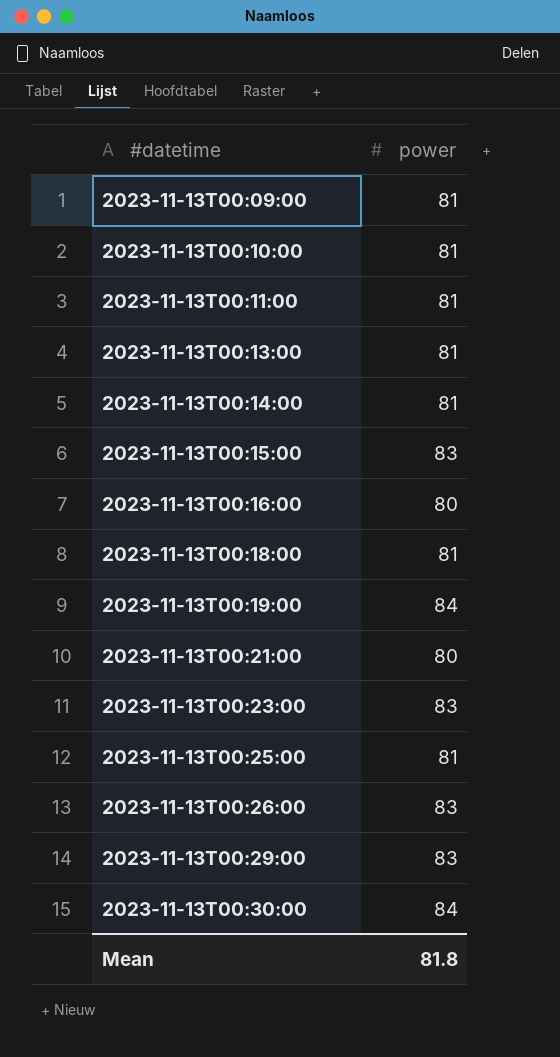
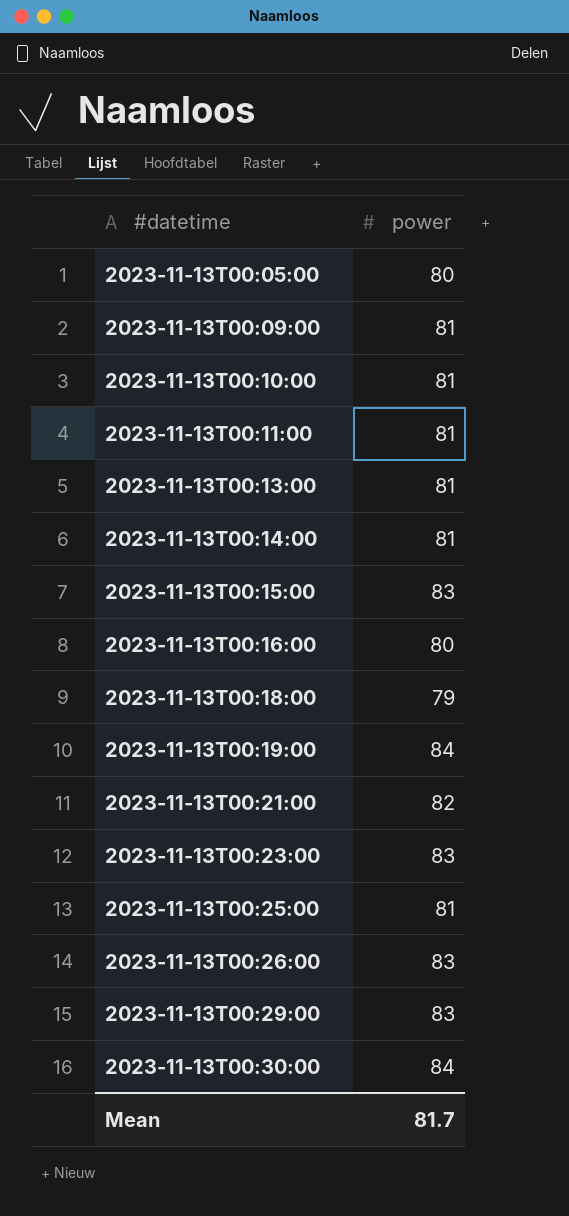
row 2023-11-13T00:05:00: none -> 80
2023-11-13T00:18:00 | power: 81 -> 79
2023-11-13T00:21:00 | power: 80 -> 82
Mean | power: 81.8 -> 81.7

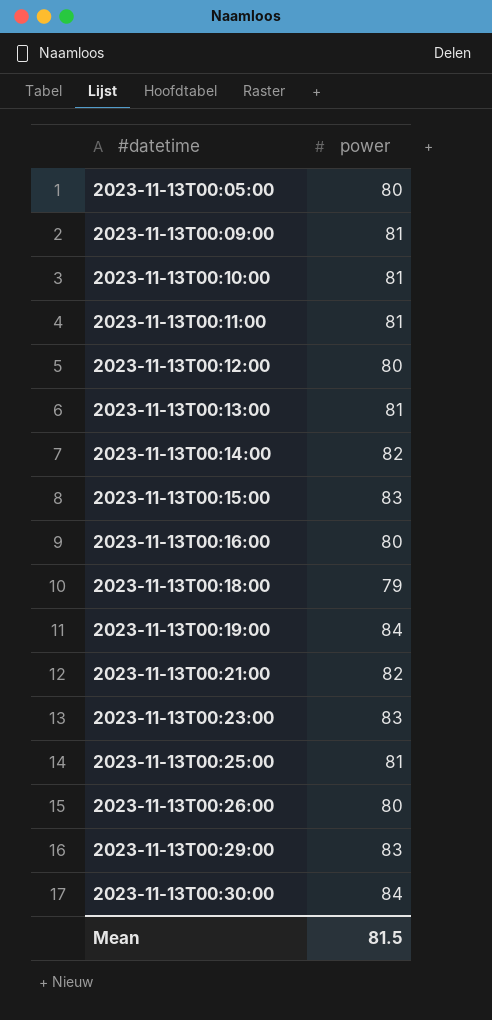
row 2023-11-13T00:12:00: none -> 80
2023-11-13T00:14:00 | power: 81 -> 82
2023-11-13T00:26:00 | power: 83 -> 80
Mean | power: 81.7 -> 81.5

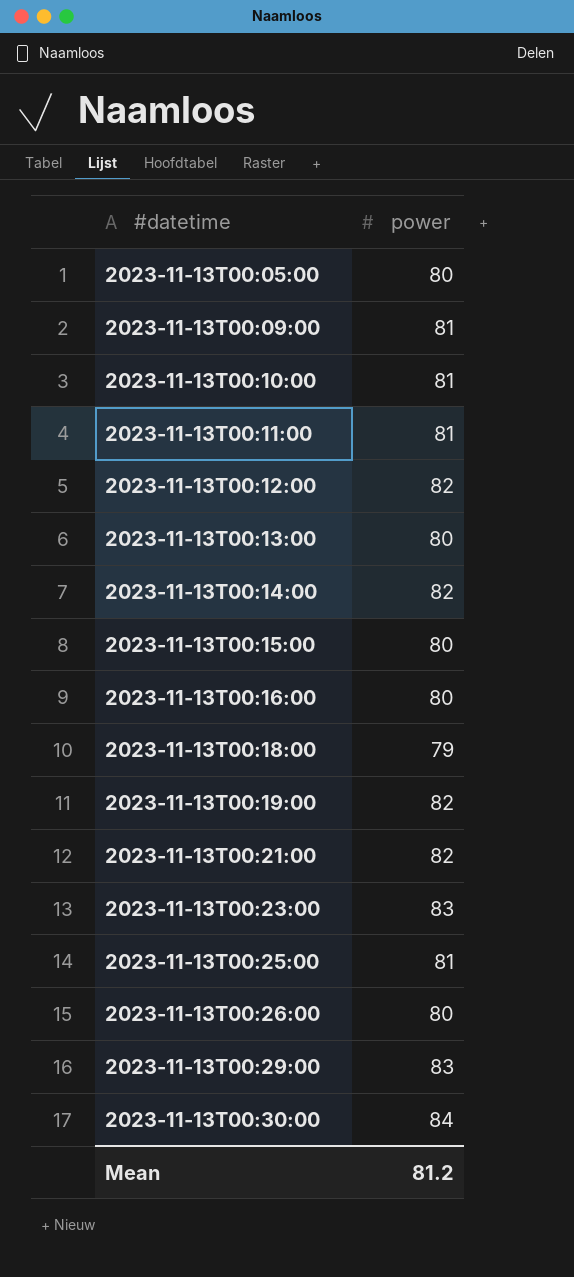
2023-11-13T00:12:00 | power: 80 -> 82
2023-11-13T00:13:00 | power: 81 -> 80
2023-11-13T00:15:00 | power: 83 -> 80
2023-11-13T00:19:00 | power: 84 -> 82
Mean | power: 81.5 -> 81.2

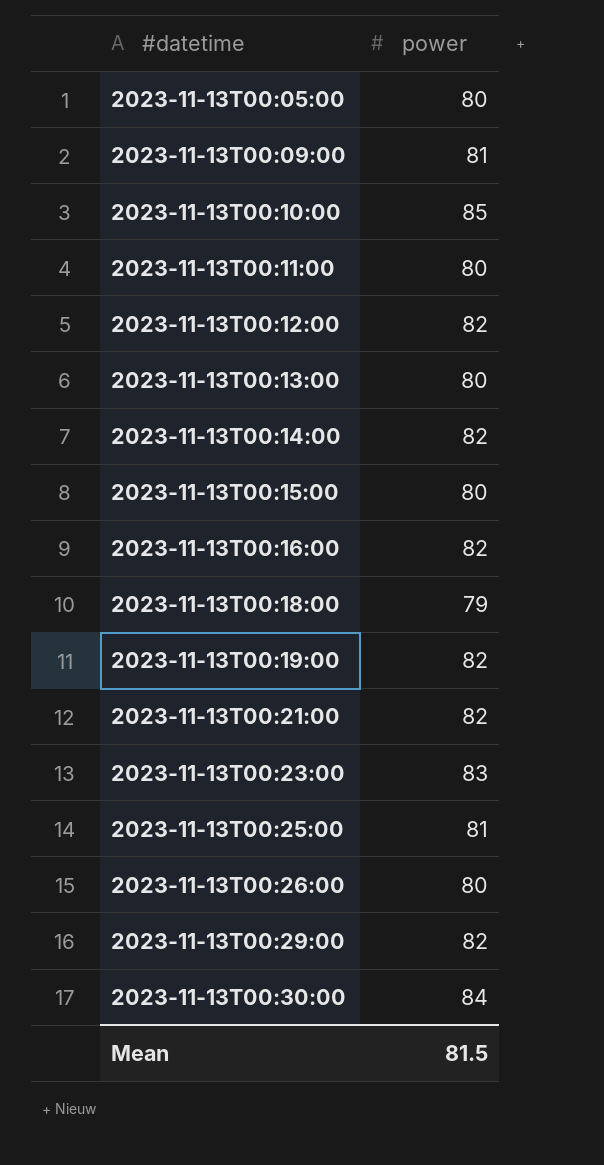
2023-11-13T00:10:00 | power: 81 -> 85
2023-11-13T00:11:00 | power: 81 -> 80
2023-11-13T00:16:00 | power: 80 -> 82
2023-11-13T00:29:00 | power: 83 -> 82
Mean | power: 81.2 -> 81.5

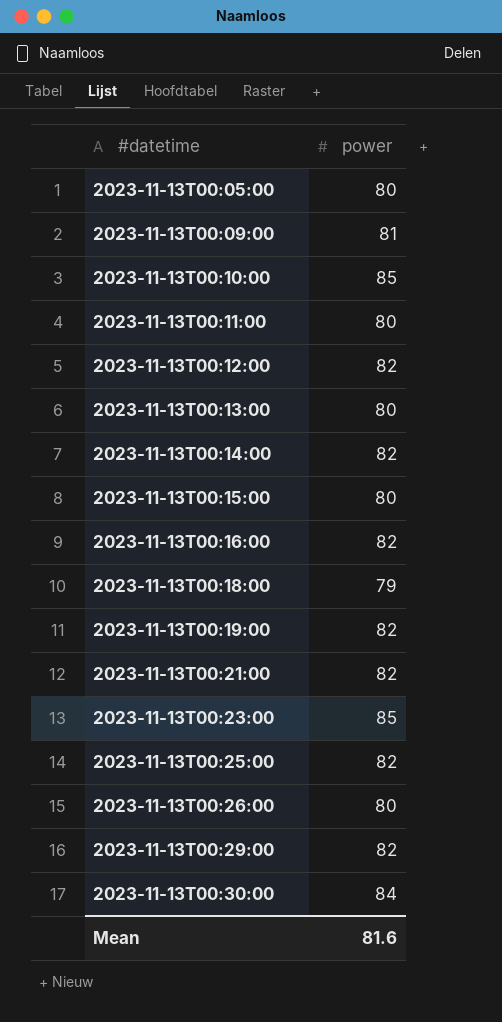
2023-11-13T00:23:00 | power: 83 -> 85
2023-11-13T00:25:00 | power: 81 -> 82
Mean | power: 81.5 -> 81.6

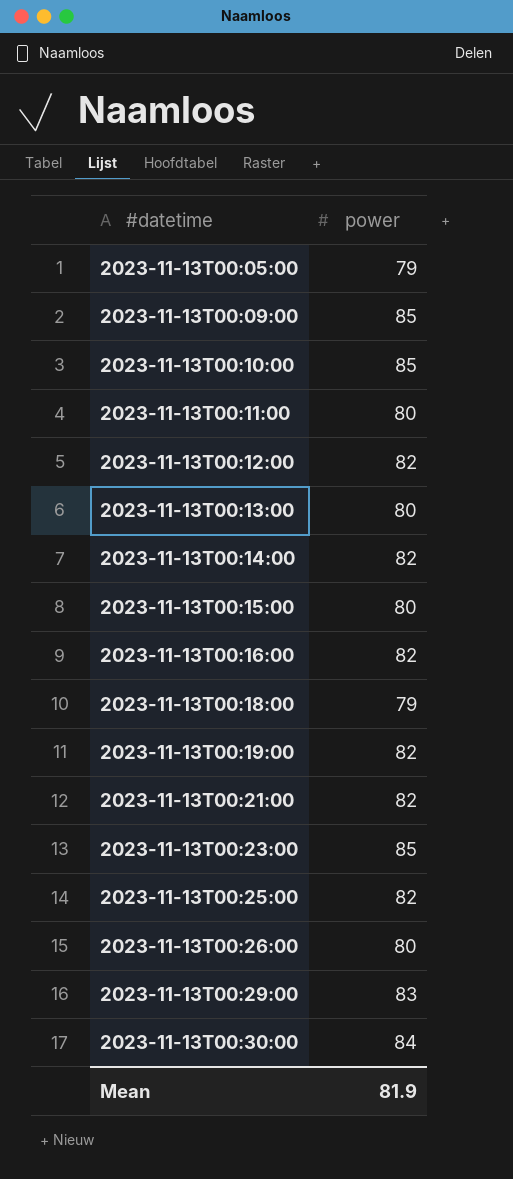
2023-11-13T00:05:00 | power: 80 -> 79
2023-11-13T00:09:00 | power: 81 -> 85
2023-11-13T00:29:00 | power: 82 -> 83
Mean | power: 81.6 -> 81.9

